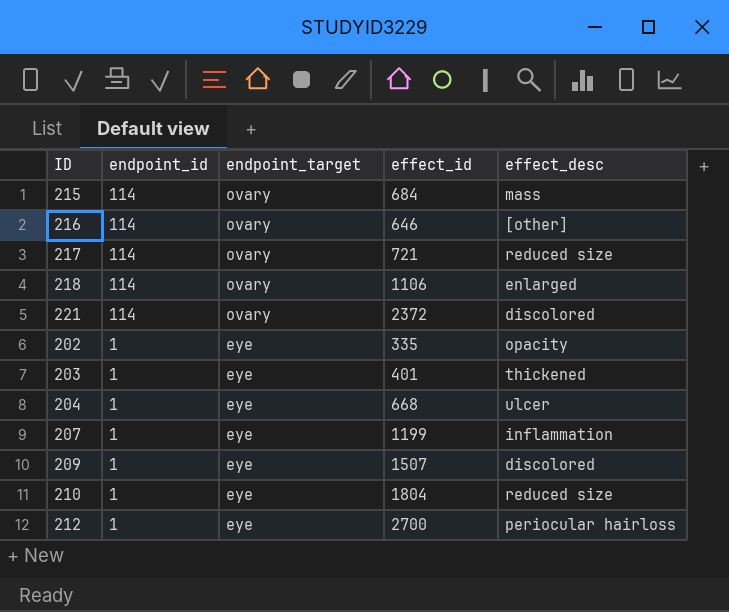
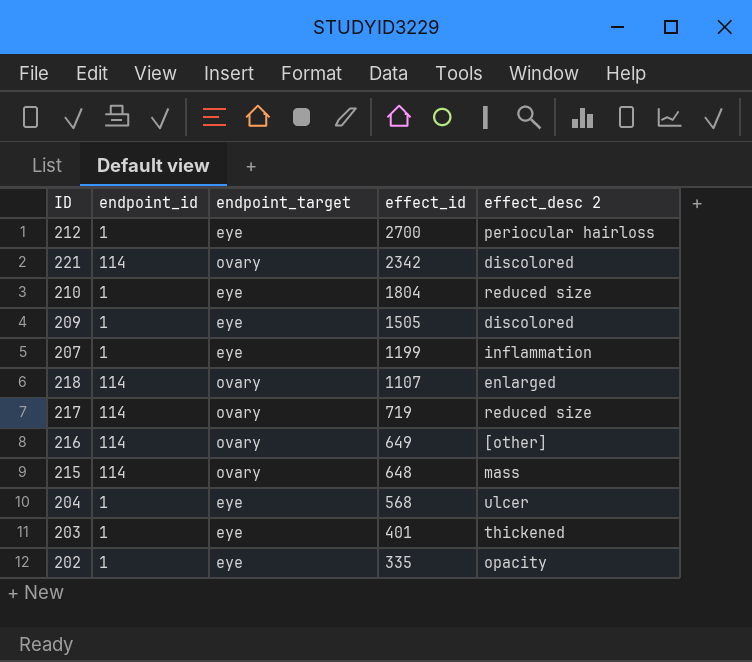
row order: endpoint_id descending -> effect_id descending
column name: effect_desc -> effect_desc 2
221 | effect_id: 2372 -> 2342
209 | effect_id: 1507 -> 1505
218 | effect_id: 1106 -> 1107
217 | effect_id: 721 -> 719
216 | effect_id: 646 -> 649
215 | effect_id: 684 -> 648
204 | effect_id: 668 -> 568

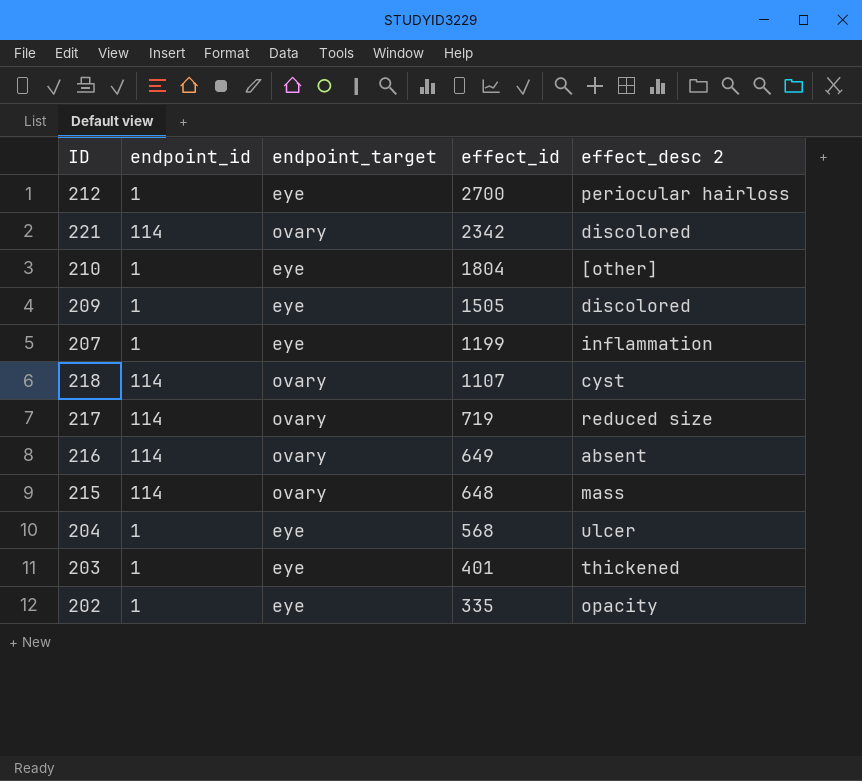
210 | effect_desc 2: reduced size -> [other]
218 | effect_desc 2: enlarged -> cyst
216 | effect_desc 2: [other] -> absent

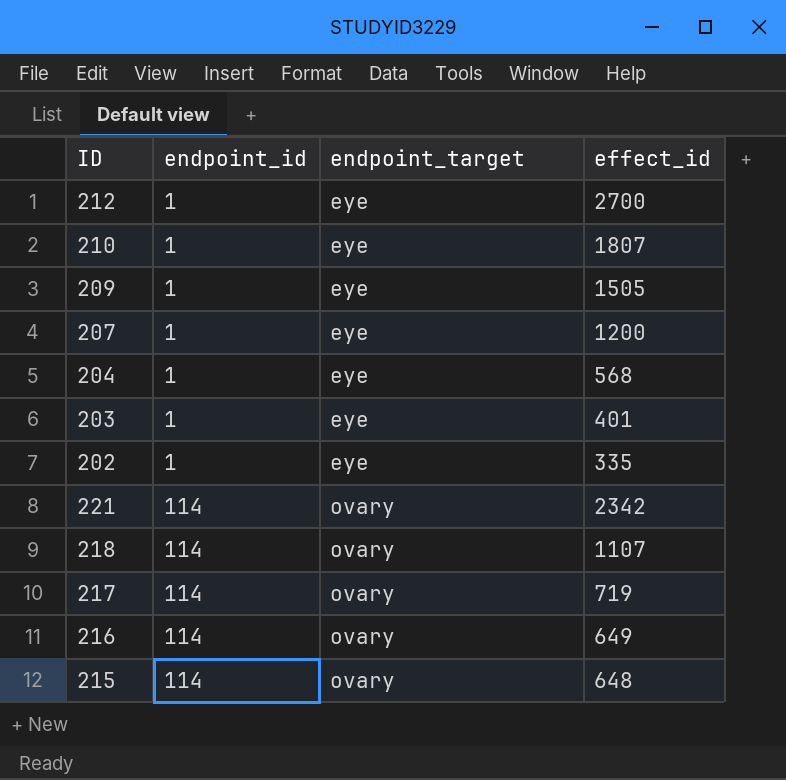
row order: effect_id descending -> endpoint_id ascending
column effect_desc 2 | position: 5 -> none
210 | effect_id: 1804 -> 1807
207 | effect_id: 1199 -> 1200

